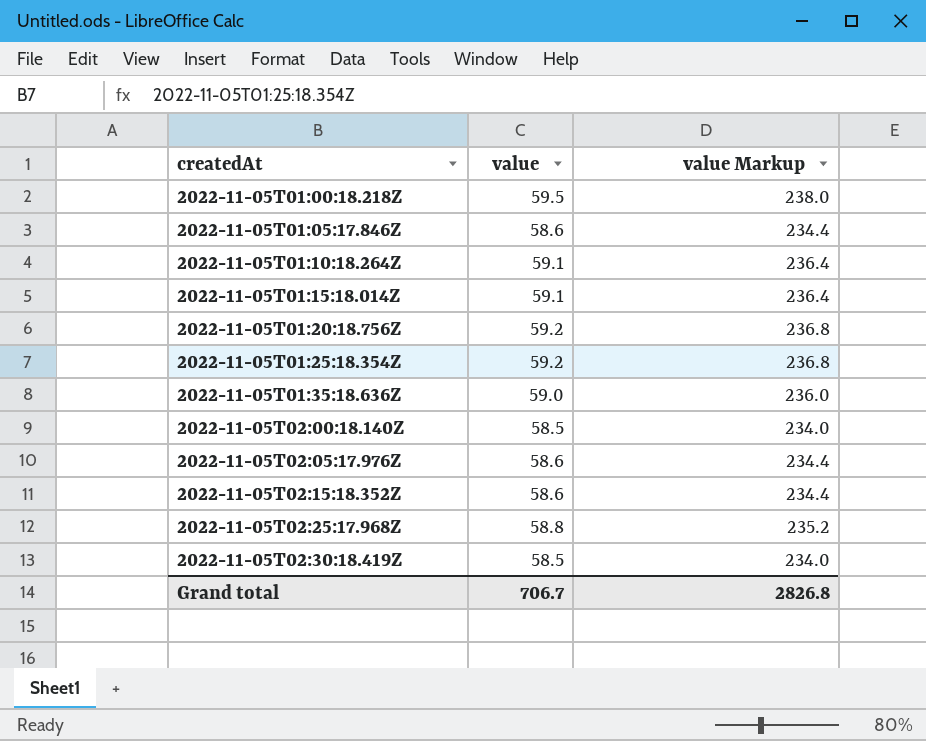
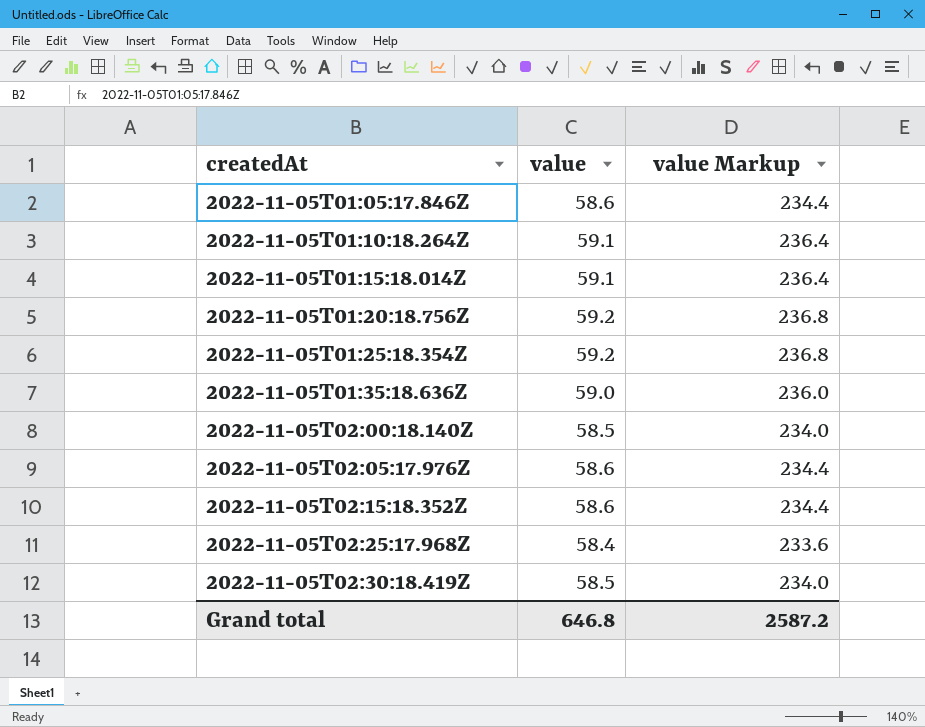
row 2022-11-05T01:00:18.218Z: 59.5 | 238.0 -> none
2022-11-05T02:25:17.968Z | value: 58.8 -> 58.4
2022-11-05T02:25:17.968Z | value Markup: 235.2 -> 233.6
Grand total | value: 706.7 -> 646.8
Grand total | value Markup: 2826.8 -> 2587.2

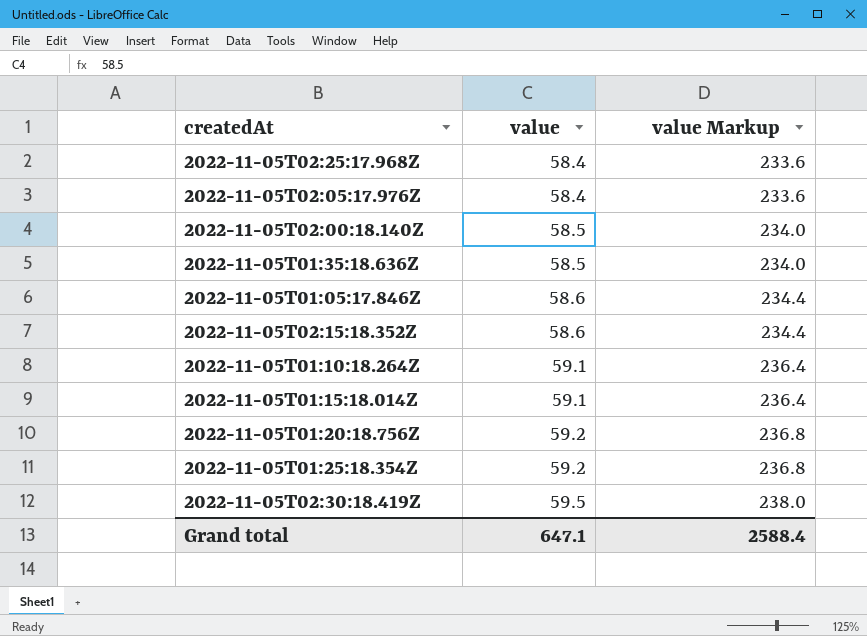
row order: createdAt ascending -> value ascending
2022-11-05T02:05:17.976Z | value: 58.6 -> 58.4
2022-11-05T02:05:17.976Z | value Markup: 234.4 -> 233.6
2022-11-05T01:35:18.636Z | value: 59.0 -> 58.5
2022-11-05T01:35:18.636Z | value Markup: 236.0 -> 234.0
2022-11-05T02:30:18.419Z | value: 58.5 -> 59.5
2022-11-05T02:30:18.419Z | value Markup: 234.0 -> 238.0
Grand total | value: 646.8 -> 647.1
Grand total | value Markup: 2587.2 -> 2588.4

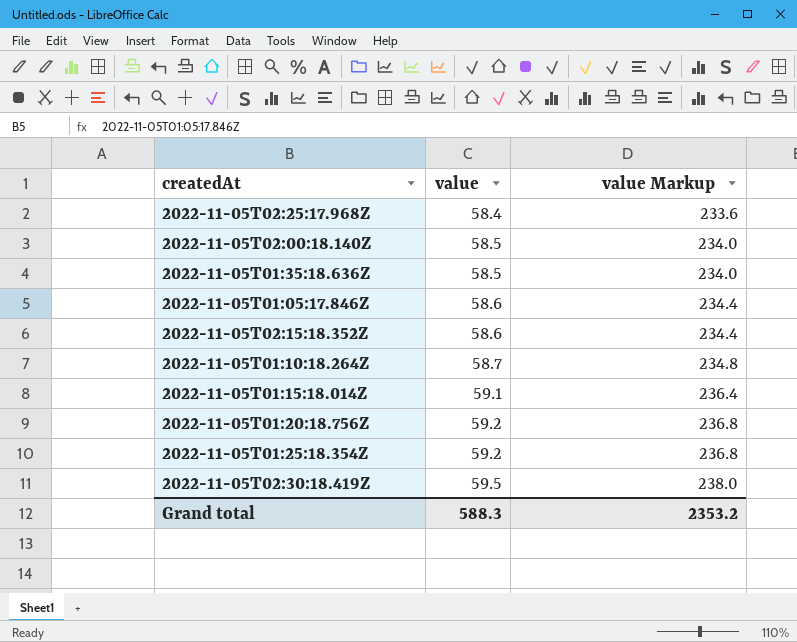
row 2022-11-05T02:05:17.976Z: 58.4 | 233.6 -> none
2022-11-05T01:10:18.264Z | value: 59.1 -> 58.7
2022-11-05T01:10:18.264Z | value Markup: 236.4 -> 234.8
Grand total | value: 647.1 -> 588.3
Grand total | value Markup: 2588.4 -> 2353.2

